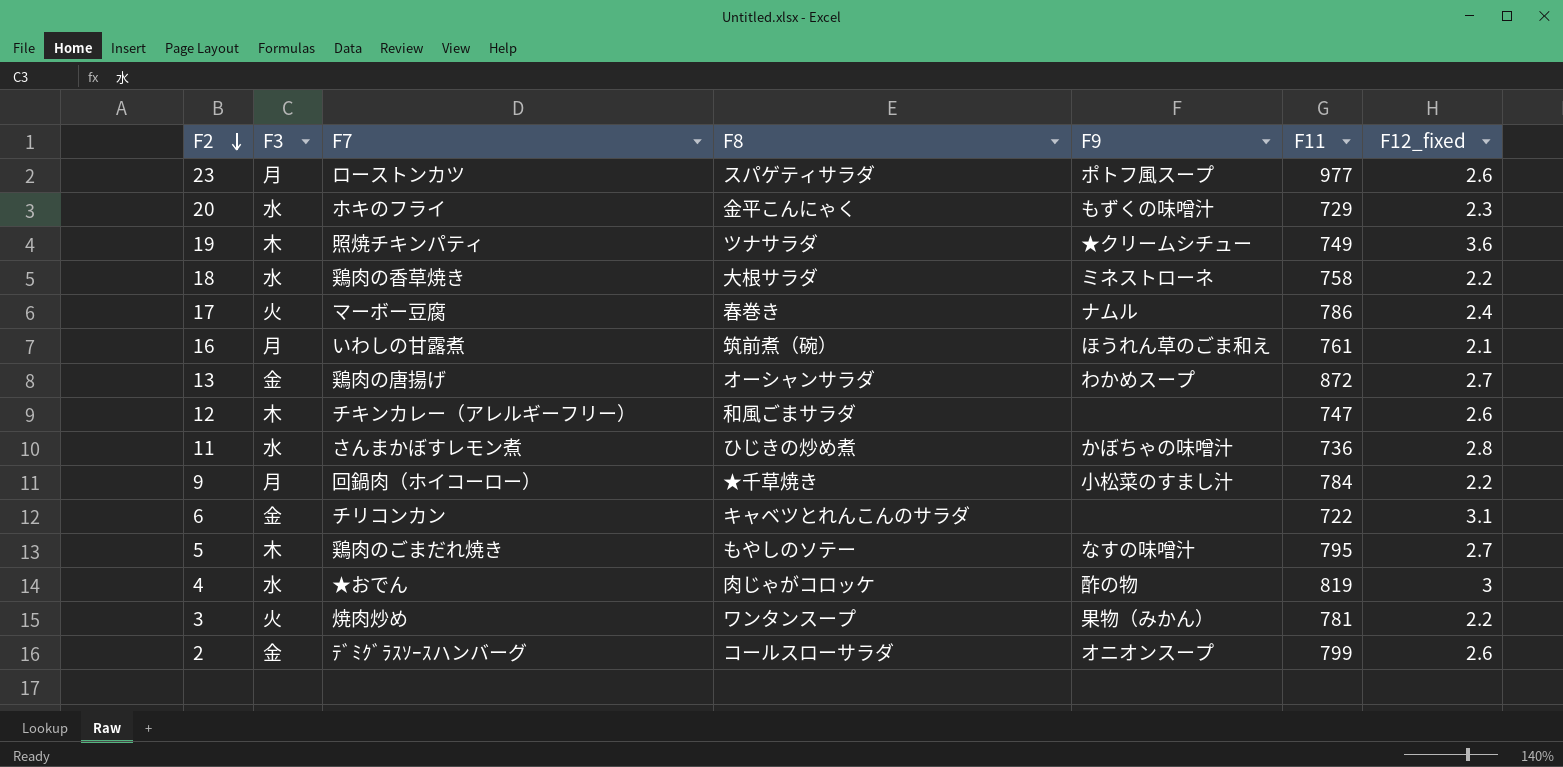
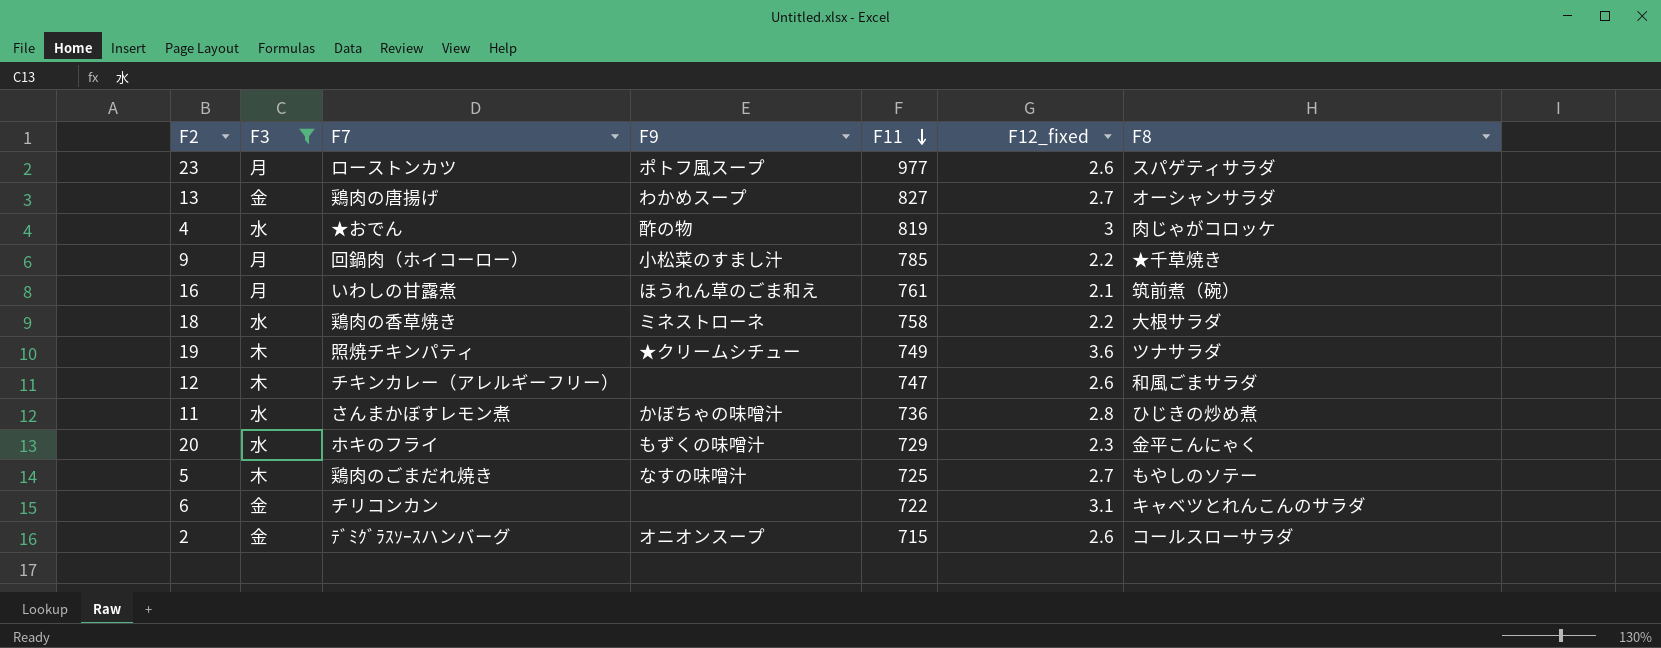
filter: none -> F3 != 火
row order: F2 descending -> F11 descending
column F8 | position: 4 -> 7
13 | F11: 872 -> 827
9 | F11: 784 -> 785
5 | F11: 795 -> 725
2 | F11: 799 -> 715

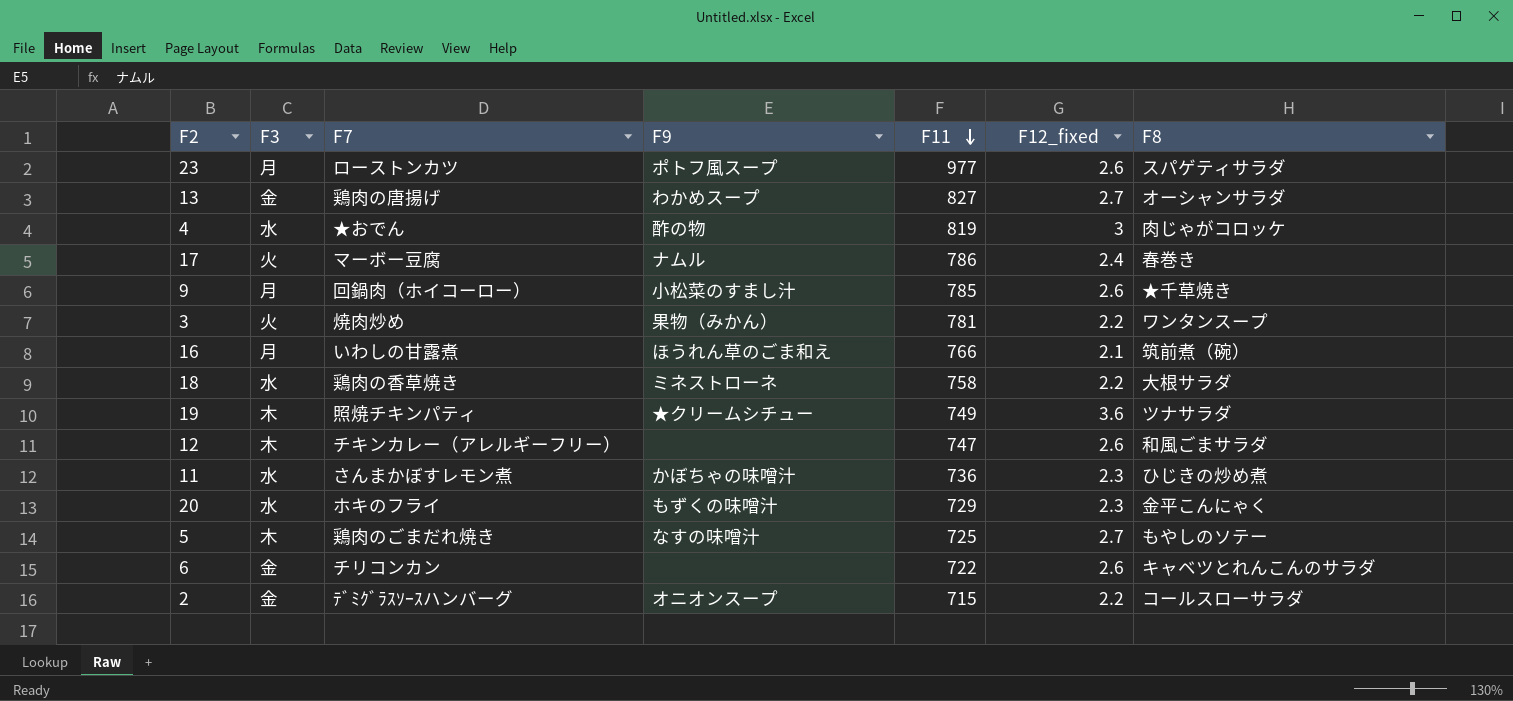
filter: F3 != 火 -> none
9 | F12_fixed: 2.2 -> 2.6
16 | F11: 761 -> 766
11 | F12_fixed: 2.8 -> 2.3
6 | F12_fixed: 3.1 -> 2.6
2 | F12_fixed: 2.6 -> 2.2

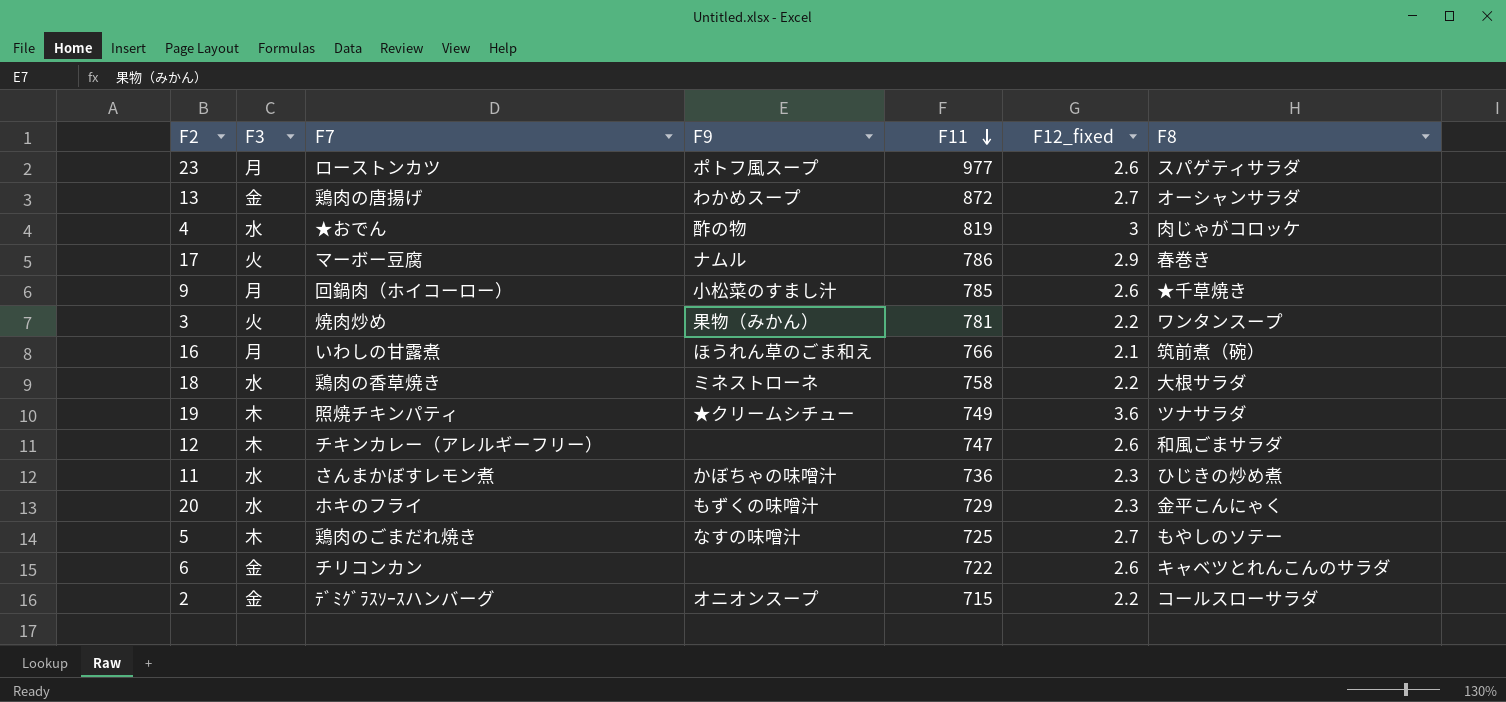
13 | F11: 827 -> 872
17 | F12_fixed: 2.4 -> 2.9

